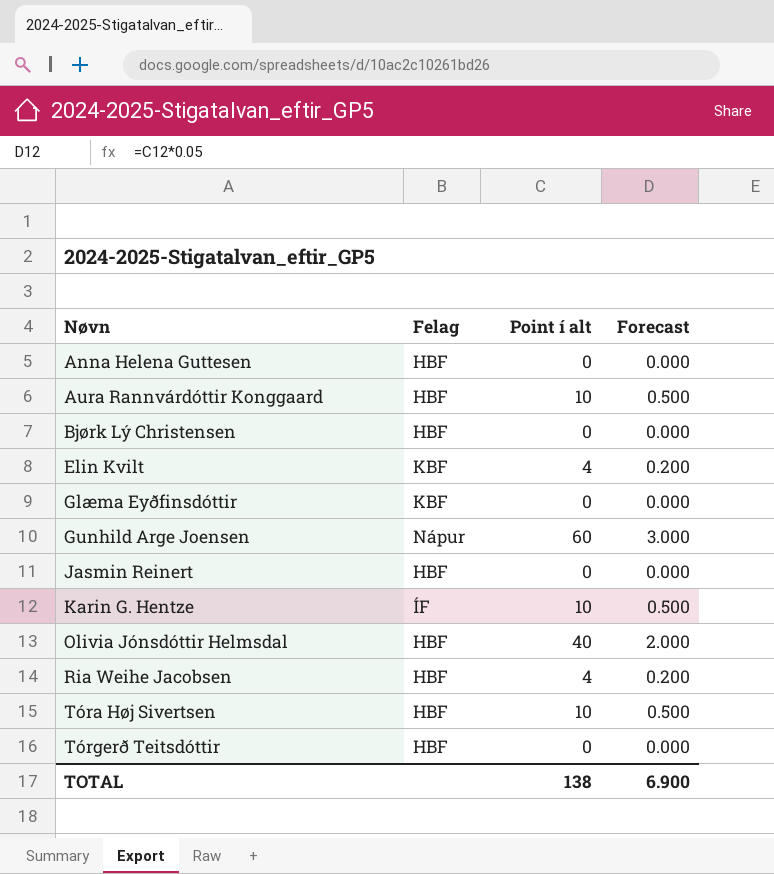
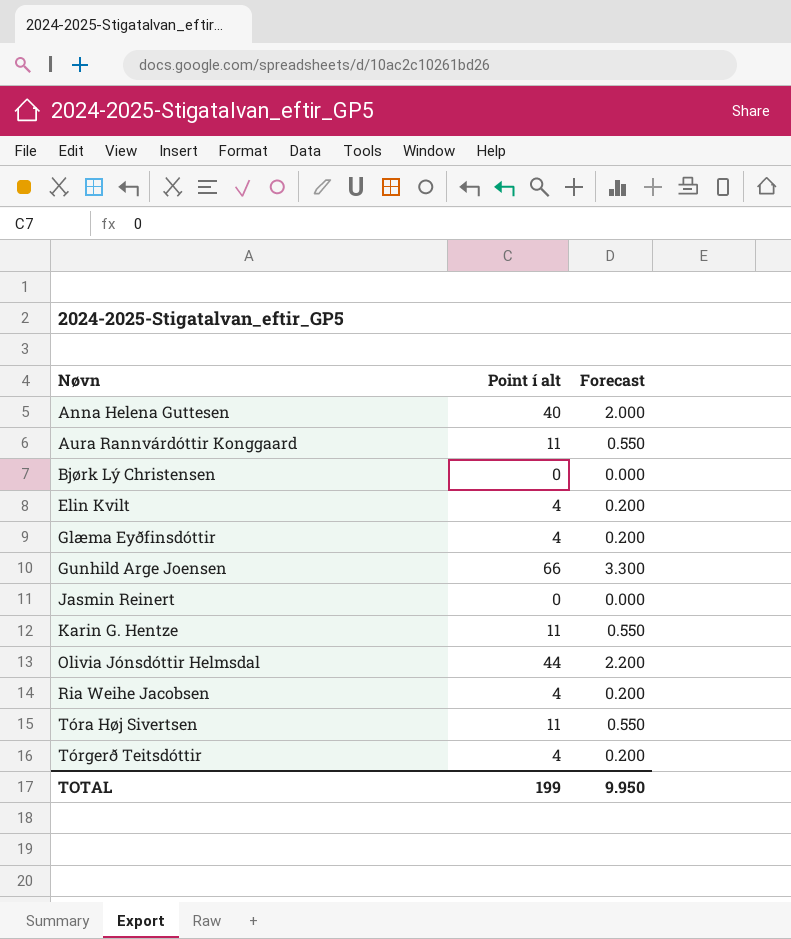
column Felag | position: 2 -> none
Anna Helena Guttesen | Point í alt: 0 -> 40
Anna Helena Guttesen | Forecast: 0.000 -> 2.000
Aura Rannvárdóttir Konggaard | Point í alt: 10 -> 11
Aura Rannvárdóttir Konggaard | Forecast: 0.500 -> 0.550
Glæma Eyðfinsdóttir | Point í alt: 0 -> 4
Glæma Eyðfinsdóttir | Forecast: 0.000 -> 0.200
Gunhild Arge Joensen | Point í alt: 60 -> 66
Gunhild Arge Joensen | Forecast: 3.000 -> 3.300
Karin G. Hentze | Point í alt: 10 -> 11
Karin G. Hentze | Forecast: 0.500 -> 0.550
Olivia Jónsdóttir Helmsdal | Point í alt: 40 -> 44
Olivia Jónsdóttir Helmsdal | Forecast: 2.000 -> 2.200
Tóra Høj Sivertsen | Point í alt: 10 -> 11
Tóra Høj Sivertsen | Forecast: 0.500 -> 0.550
Tórgerð Teitsdóttir | Point í alt: 0 -> 4
Tórgerð Teitsdóttir | Forecast: 0.000 -> 0.200
TOTAL | Point í alt: 138 -> 199
TOTAL | Forecast: 6.900 -> 9.950

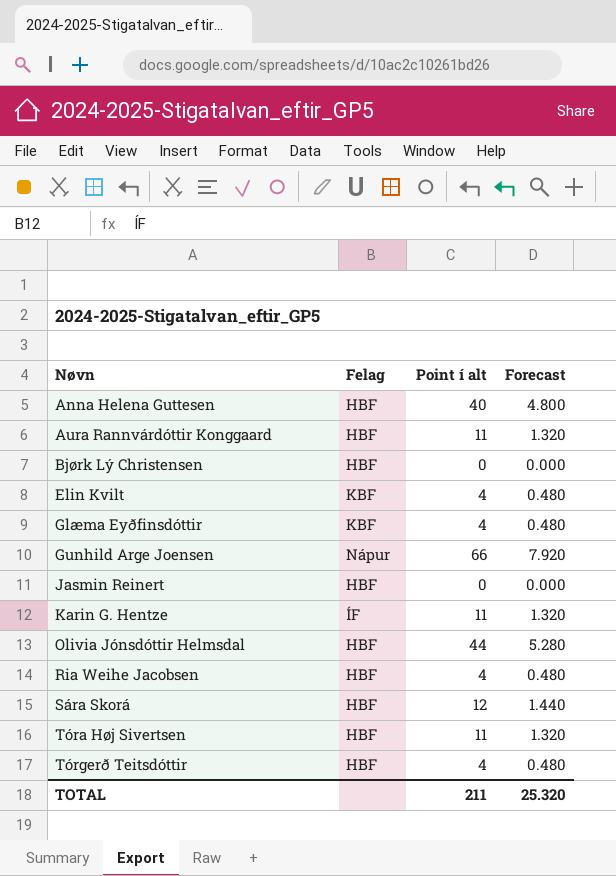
column Felag | position: none -> 2
column Forecast | formula: [Point í alt] * 0.05 -> [Point í alt] * 0.12
row Sára Skorá: none -> HBF | 12 | 1.440
TOTAL | Point í alt: 199 -> 211
TOTAL | Forecast: 9.950 -> 25.320

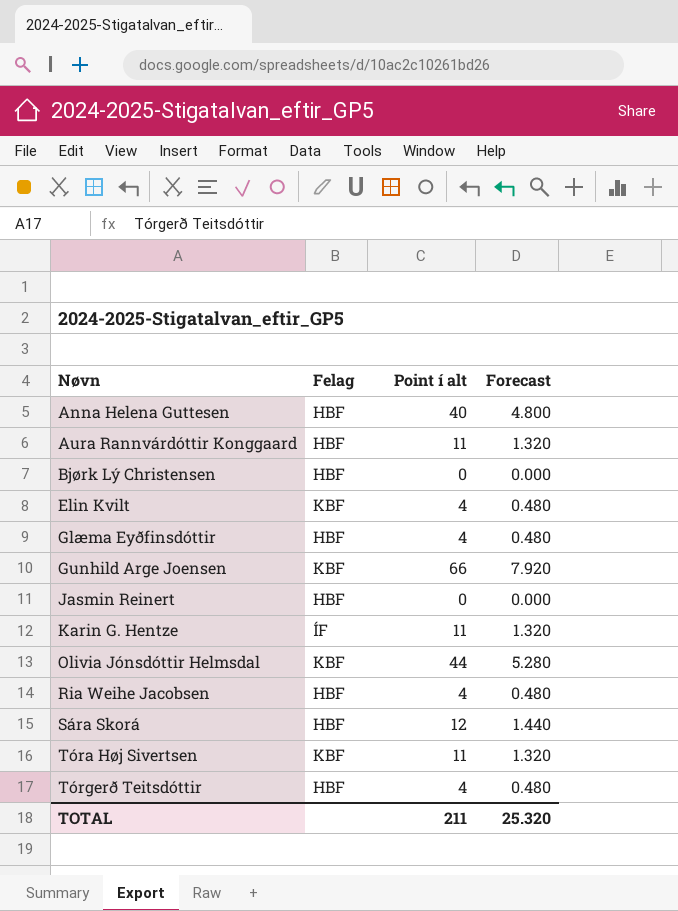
Glæma Eyðfinsdóttir | Felag: KBF -> HBF
Gunhild Arge Joensen | Felag: Nápur -> KBF
Olivia Jónsdóttir Helmsdal | Felag: HBF -> KBF
Tóra Høj Sivertsen | Felag: HBF -> KBF

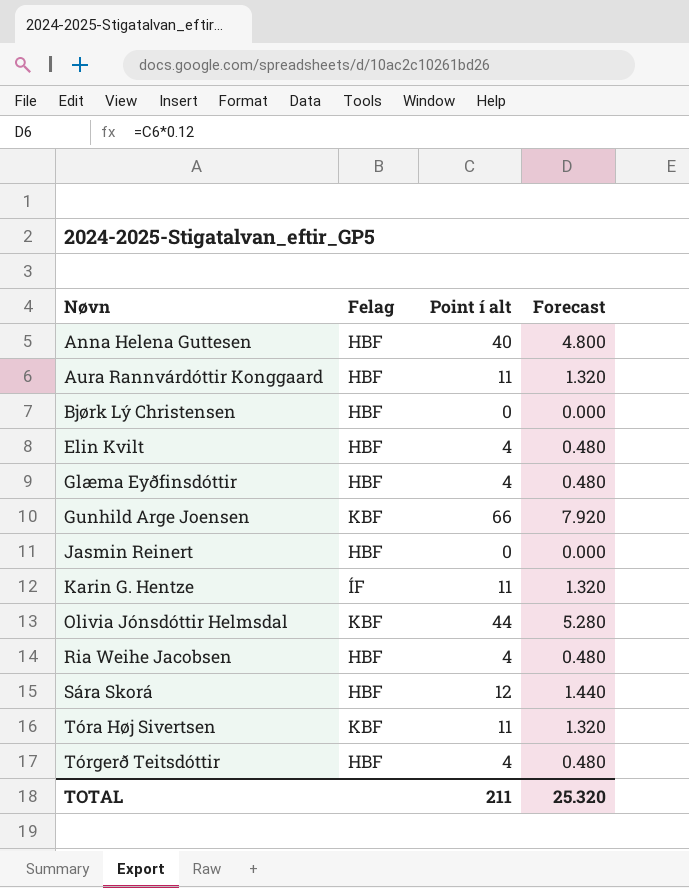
Elin Kvilt | Felag: KBF -> HBF

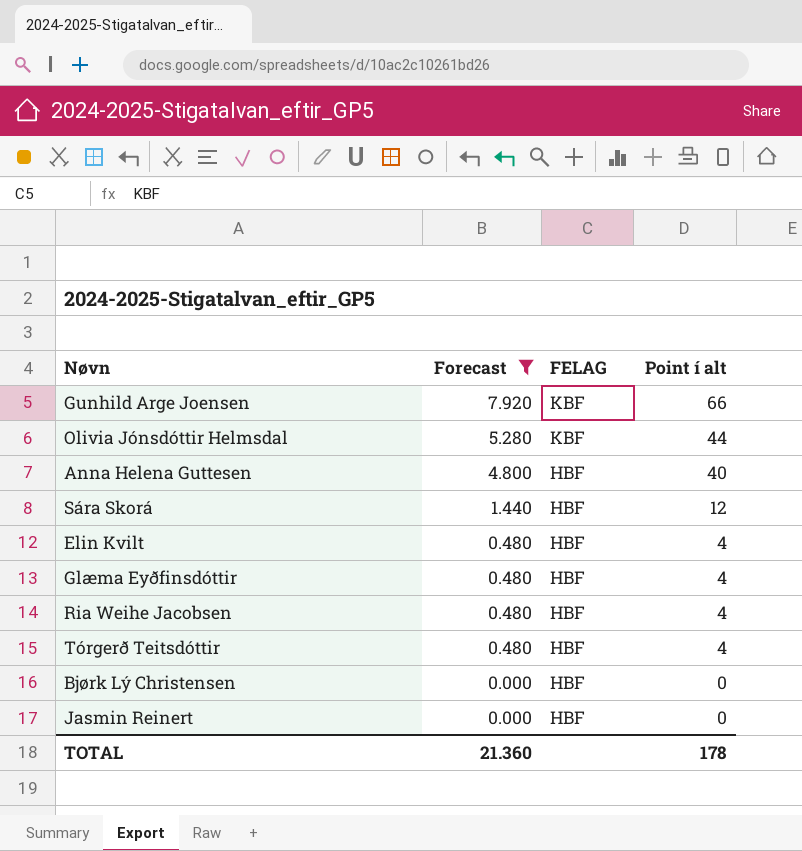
filter: none -> Forecast != 1.320
row order: Nøvn ascending -> Forecast descending
column Forecast | position: 4 -> 2
column name: Felag -> FELAG
TOTAL | Forecast: 25.320 -> 21.360
TOTAL | Point í alt: 211 -> 178

